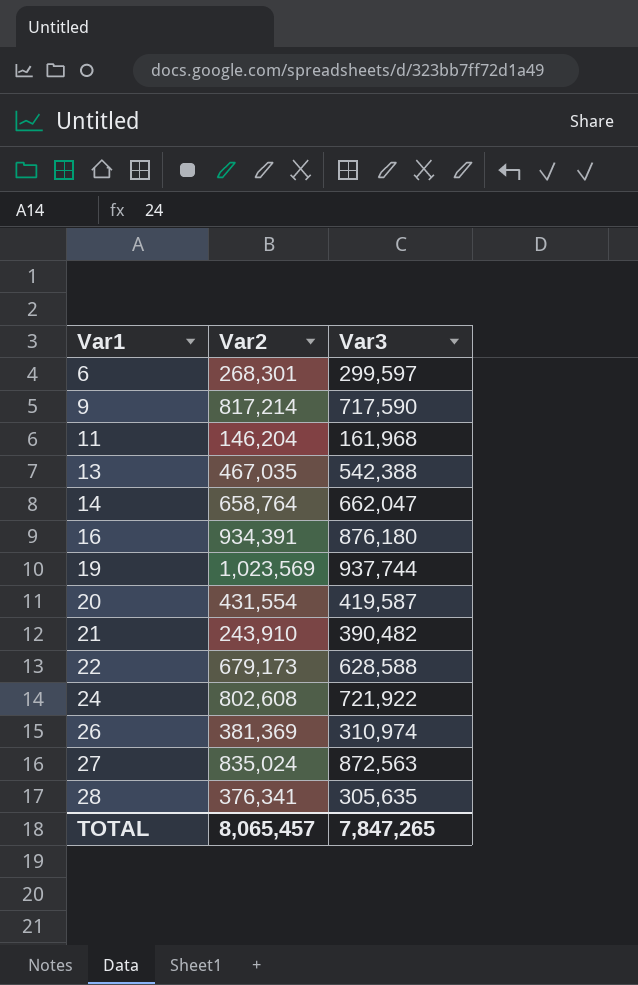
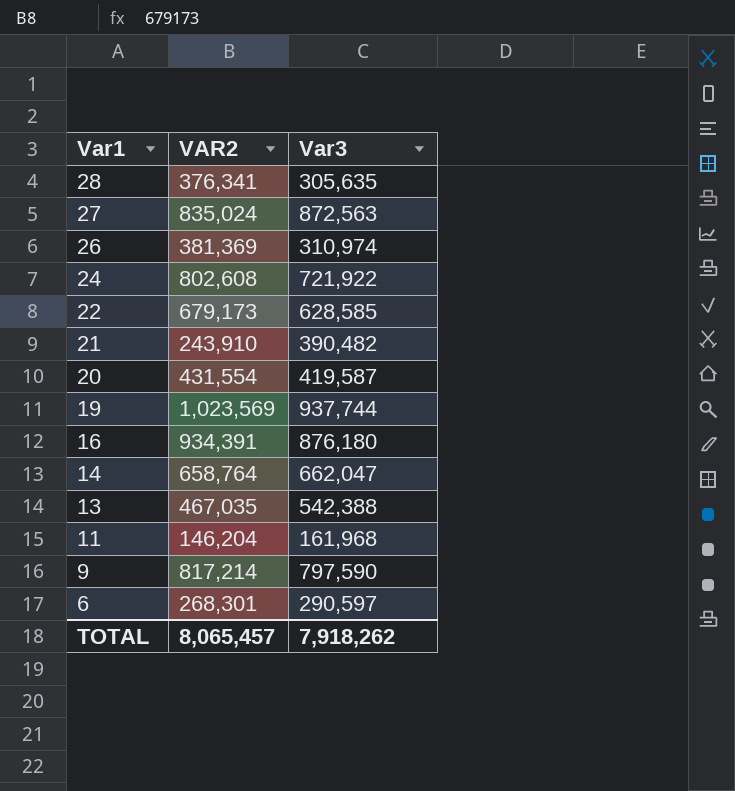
row order: Var1 ascending -> Var1 descending
column name: Var2 -> VAR2
22 | Var3: 628,588 -> 628,585
9 | Var3: 717,590 -> 797,590
6 | Var3: 299,597 -> 290,597
TOTAL | Var3: 7,847,265 -> 7,918,262

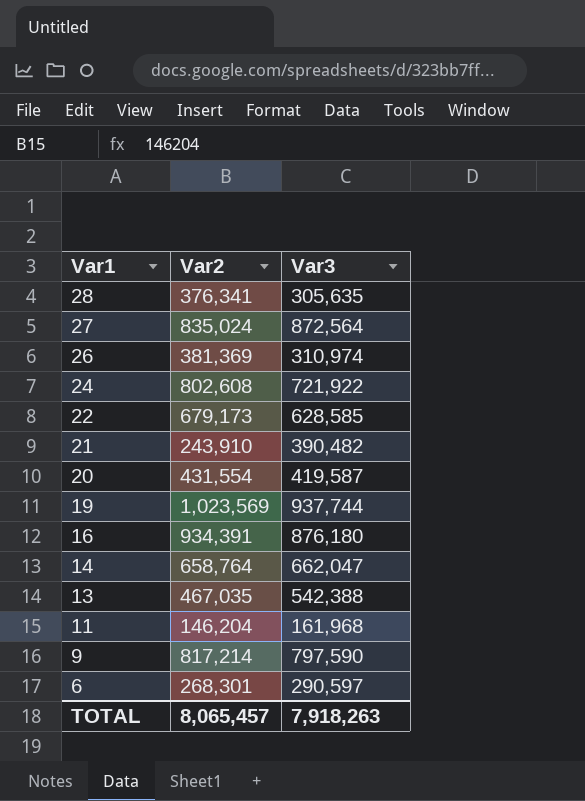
column name: VAR2 -> Var2
27 | Var3: 872,563 -> 872,564
TOTAL | Var3: 7,918,262 -> 7,918,263

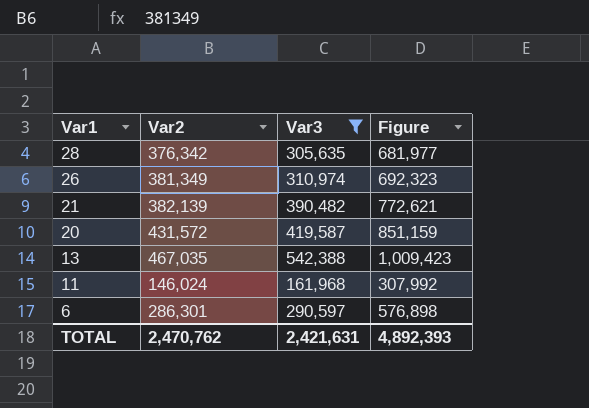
filter: none -> Var3 <= 542,388
column Figure | formula: none -> [Var2] + [Var3]
28 | Var2: 376,341 -> 376,342
26 | Var2: 381,369 -> 381,349
21 | Var2: 243,910 -> 382,139
20 | Var2: 431,554 -> 431,572
11 | Var2: 146,204 -> 146,024
6 | Var2: 268,301 -> 286,301
TOTAL | Var2: 8,065,457 -> 2,470,762
TOTAL | Var3: 7,918,263 -> 2,421,631

